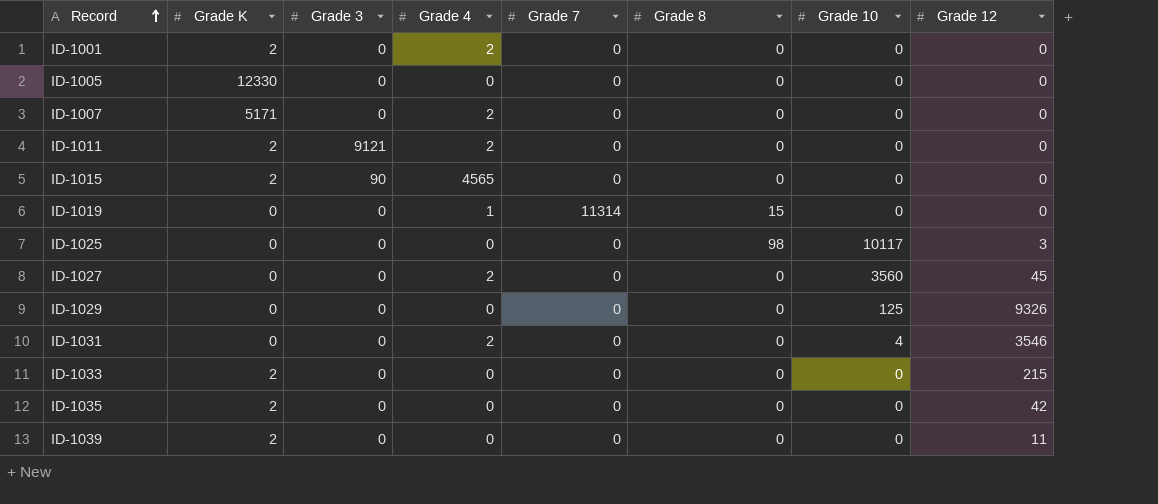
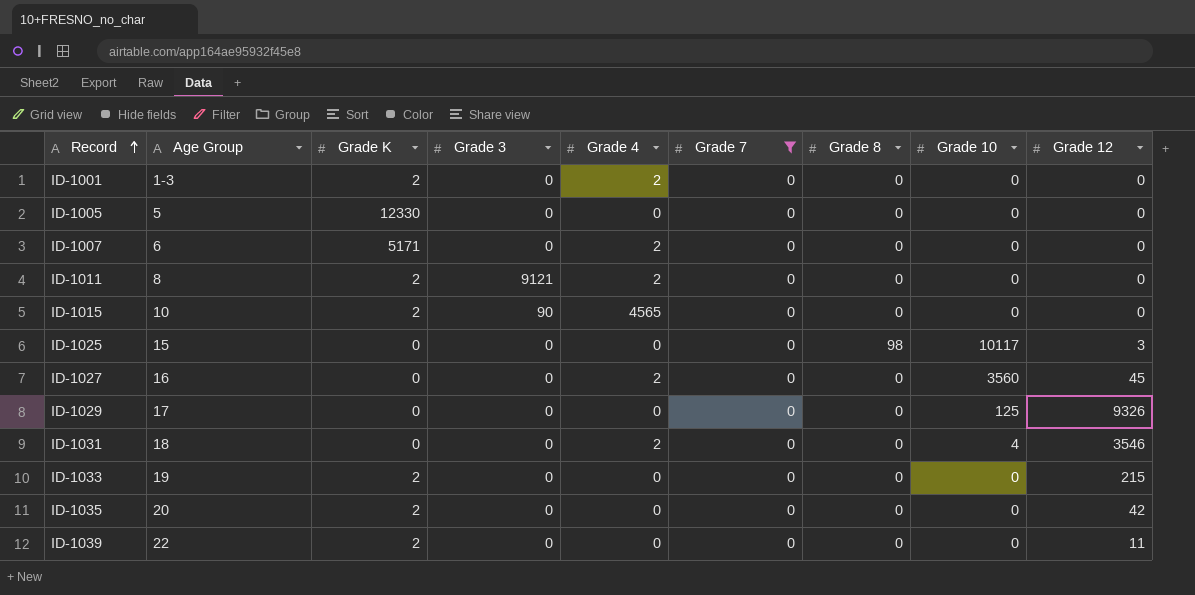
filter: none -> Grade 7 = 0
column Age Group | position: none -> 2

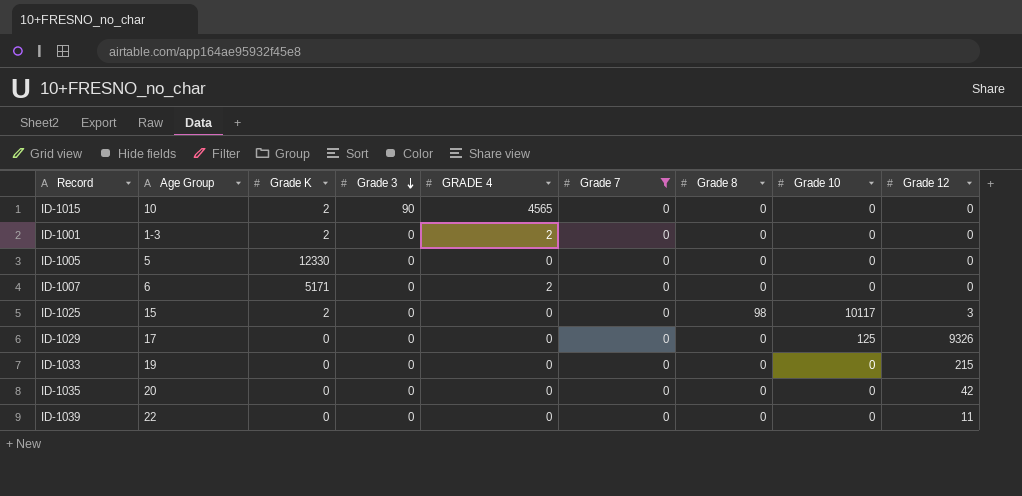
row order: Record ascending -> Grade 3 descending
column name: Grade 4 -> GRADE 4
row ID-1011: 8 | 2 | 9121 | 2 | 0 | 0 | 0 | 0 -> none
row ID-1027: 16 | 0 | 0 | 2 | 0 | 0 | 3560 | 45 -> none
row ID-1031: 18 | 0 | 0 | 2 | 0 | 0 | 4 | 3546 -> none
ID-1025 | Grade K: 0 -> 2
ID-1033 | Grade K: 2 -> 0
ID-1035 | Grade K: 2 -> 0
ID-1039 | Grade K: 2 -> 0

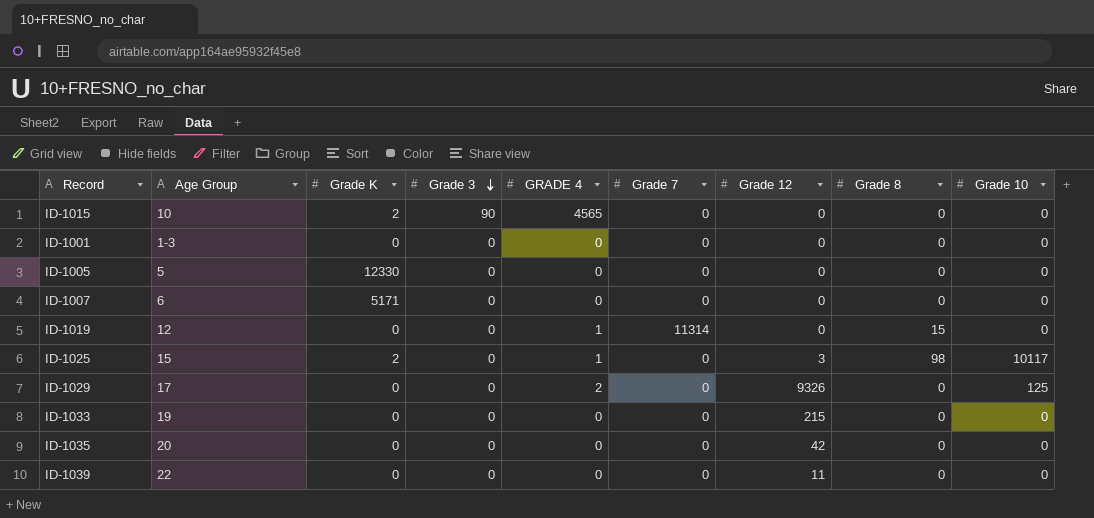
filter: Grade 7 = 0 -> none
column Grade 12 | position: 9 -> 7
ID-1001 | Grade K: 2 -> 0
ID-1001 | GRADE 4: 2 -> 0
ID-1007 | GRADE 4: 2 -> 0
ID-1025 | GRADE 4: 0 -> 1
ID-1029 | GRADE 4: 0 -> 2

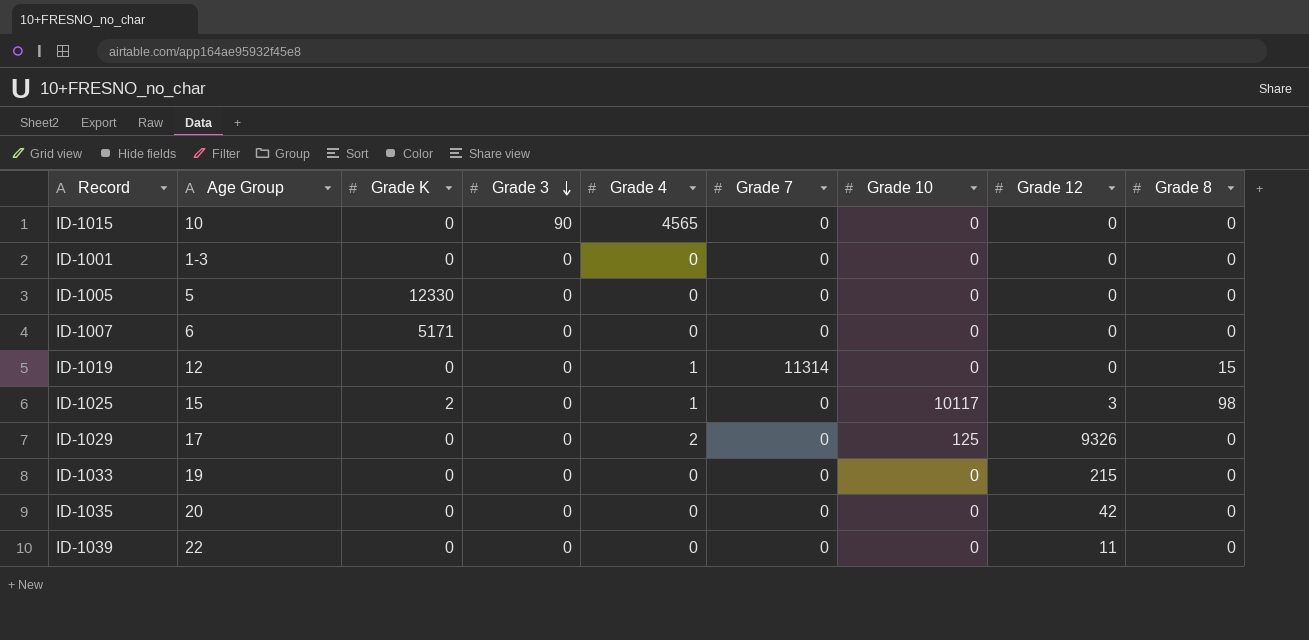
column name: GRADE 4 -> Grade 4
column Grade 10 | position: 9 -> 7
ID-1015 | Grade K: 2 -> 0

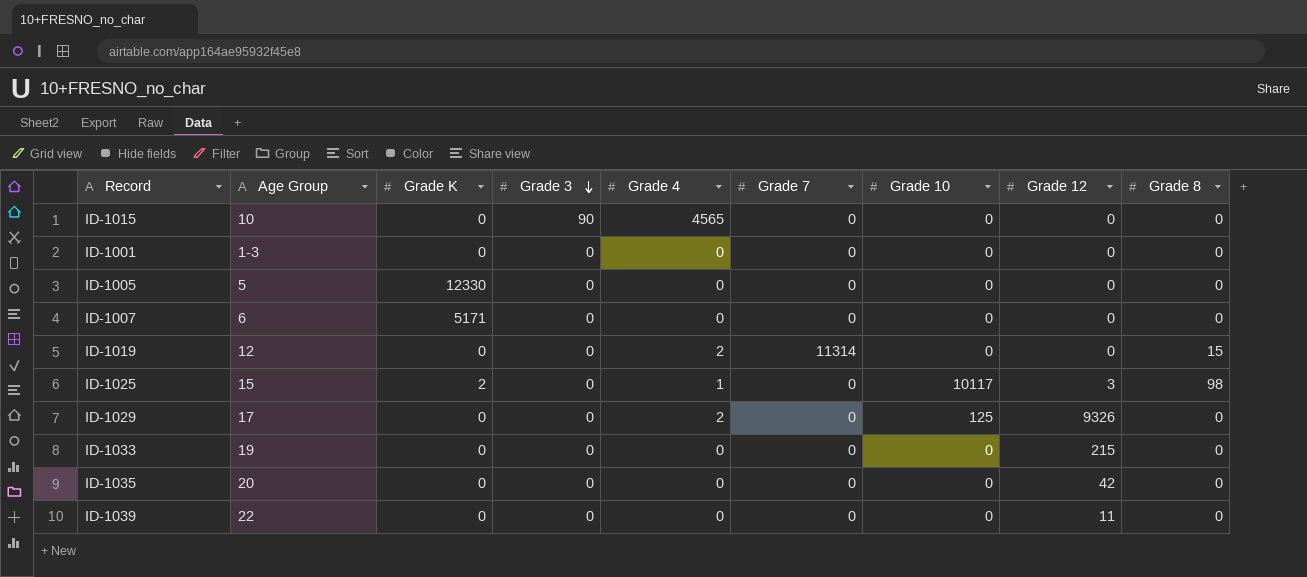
ID-1019 | Grade 4: 1 -> 2

